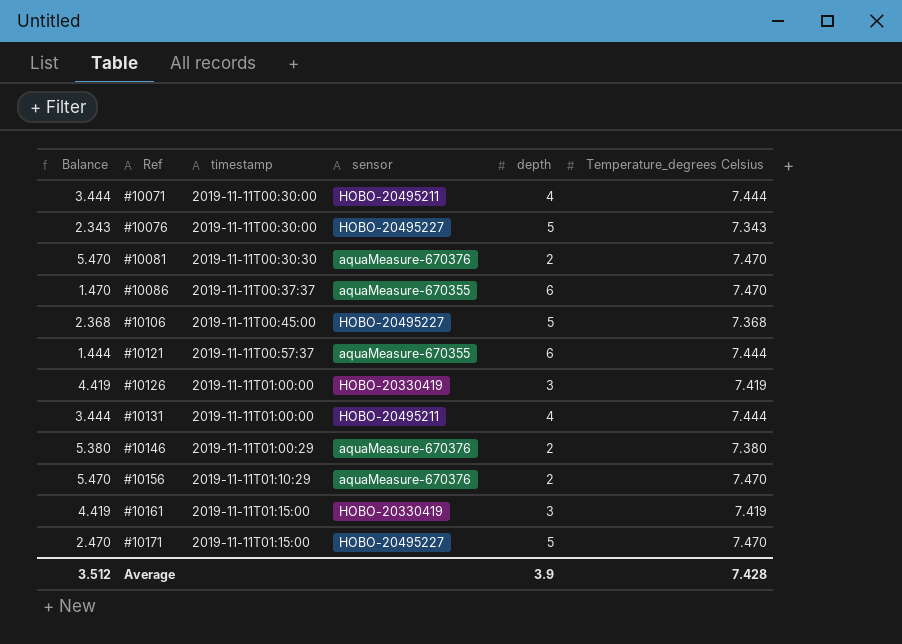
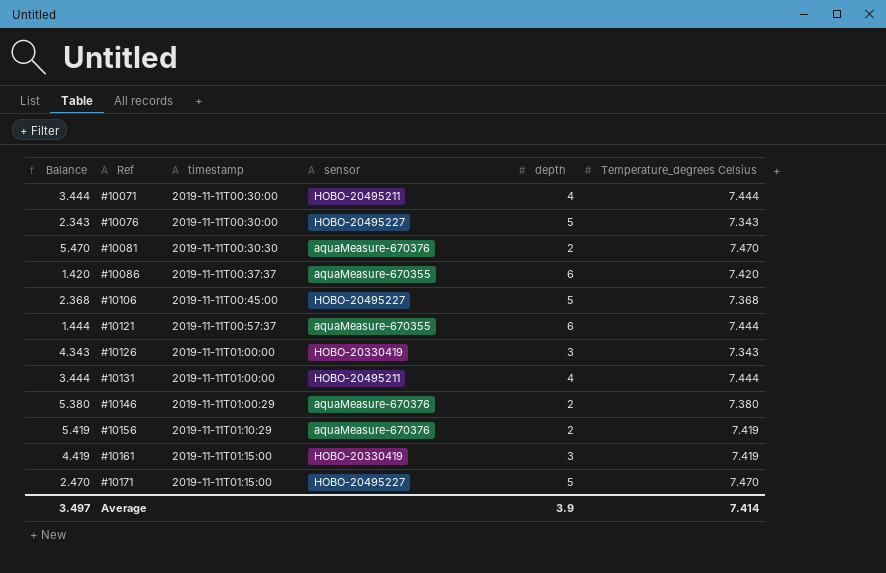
#10086 | Balance: 1.470 -> 1.420
#10086 | Temperature_degrees Celsius: 7.470 -> 7.420
#10126 | Balance: 4.419 -> 4.343
#10126 | Temperature_degrees Celsius: 7.419 -> 7.343
#10156 | Balance: 5.470 -> 5.419
#10156 | Temperature_degrees Celsius: 7.470 -> 7.419
Average | Balance: 3.512 -> 3.497
Average | Temperature_degrees Celsius: 7.428 -> 7.414

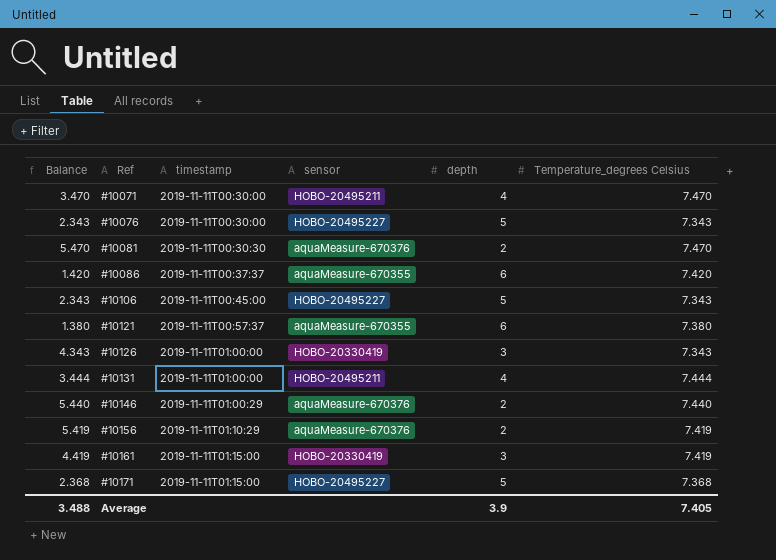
#10071 | Balance: 3.444 -> 3.470
#10071 | Temperature_degrees Celsius: 7.444 -> 7.470
#10106 | Balance: 2.368 -> 2.343
#10106 | Temperature_degrees Celsius: 7.368 -> 7.343
#10121 | Balance: 1.444 -> 1.380
#10121 | Temperature_degrees Celsius: 7.444 -> 7.380
#10146 | Balance: 5.380 -> 5.440
#10146 | Temperature_degrees Celsius: 7.380 -> 7.440
#10171 | Balance: 2.470 -> 2.368
#10171 | Temperature_degrees Celsius: 7.470 -> 7.368
Average | Balance: 3.497 -> 3.488
Average | Temperature_degrees Celsius: 7.414 -> 7.405

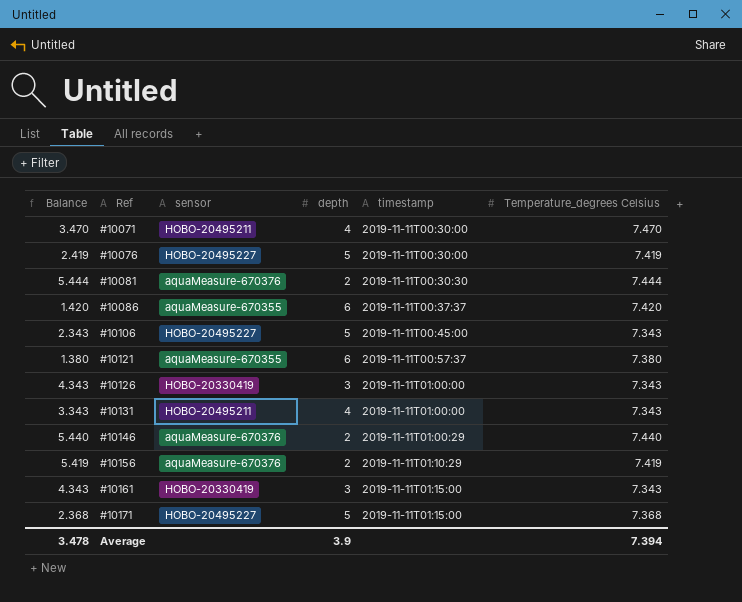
column timestamp | position: 3 -> 5
#10076 | Balance: 2.343 -> 2.419
#10076 | Temperature_degrees Celsius: 7.343 -> 7.419
#10081 | Balance: 5.470 -> 5.444
#10081 | Temperature_degrees Celsius: 7.470 -> 7.444
#10131 | Balance: 3.444 -> 3.343
#10131 | Temperature_degrees Celsius: 7.444 -> 7.343
#10161 | Balance: 4.419 -> 4.343
#10161 | Temperature_degrees Celsius: 7.419 -> 7.343
Average | Balance: 3.488 -> 3.478
Average | Temperature_degrees Celsius: 7.405 -> 7.394

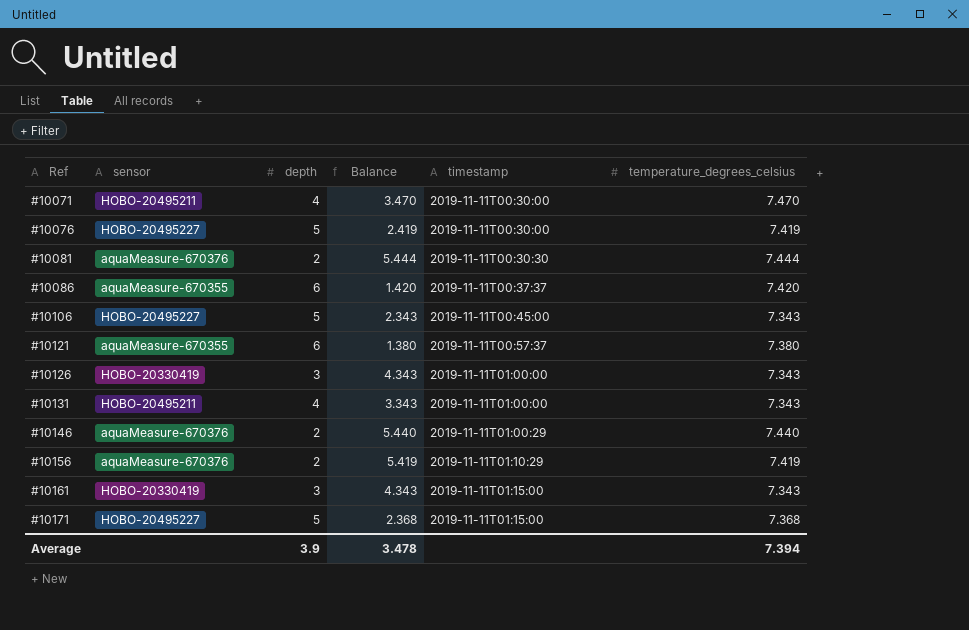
column Balance | position: 1 -> 4
column name: Temperature_degrees Celsius -> temperature_degrees_celsius

